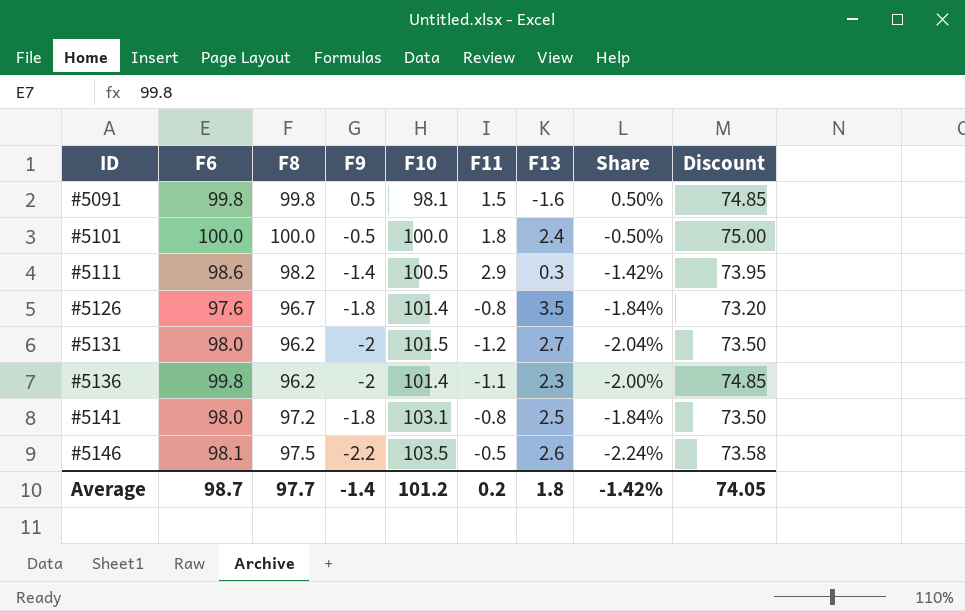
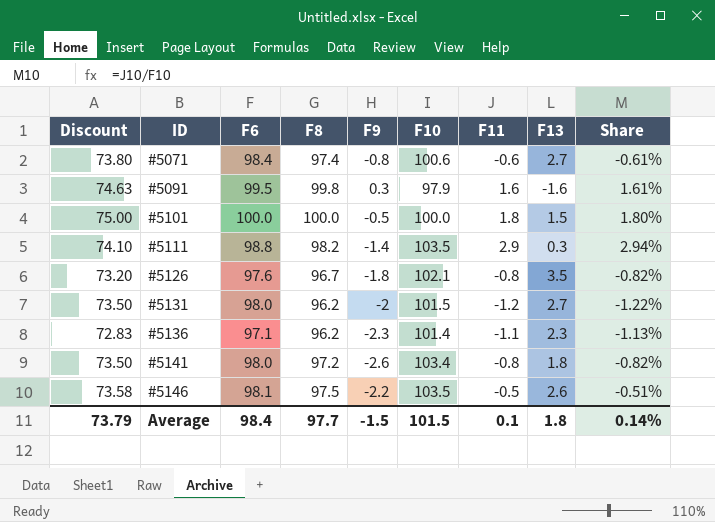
column Discount | position: 9 -> 1
column Share | formula: [F9] / [F6] -> [F11] / [F6]
row #5071: none -> 73.80 | 98.4 | 97.4 | -0.8 | 100.6 | -0.6 | 2.7 | -0.61%
#5091 | Discount: 74.85 -> 74.63
#5091 | F6: 99.8 -> 99.5
#5091 | F9: 0.5 -> 0.3
#5091 | F10: 98.1 -> 97.9
#5091 | F11: 1.5 -> 1.6
#5101 | F13: 2.4 -> 1.5
#5111 | Discount: 73.95 -> 74.10
#5111 | F6: 98.6 -> 98.8
#5111 | F10: 100.5 -> 103.5
#5126 | F10: 101.4 -> 102.1
#5136 | Discount: 74.85 -> 72.83
#5136 | F6: 99.8 -> 97.1
#5136 | F9: -2 -> -2.3
#5141 | F9: -1.8 -> -2.6
#5141 | F10: 103.1 -> 103.4
#5141 | F13: 2.5 -> 1.8
Average | Discount: 74.05 -> 73.79
Average | F6: 98.7 -> 98.4
Average | F9: -1.4 -> -1.5
Average | F10: 101.2 -> 101.5
Average | F11: 0.2 -> 0.1
Average | Share: -1.42% -> 0.14%

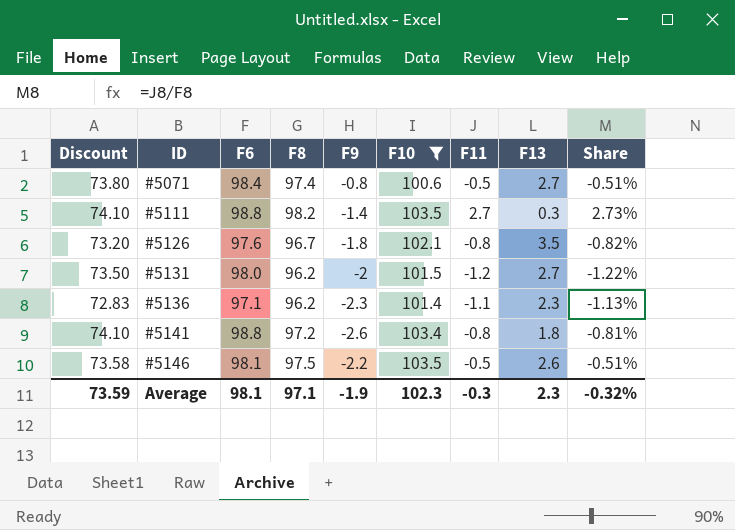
filter: none -> F10 >= 100.6
#5071 | F11: -0.6 -> -0.5
#5071 | Share: -0.61% -> -0.51%
#5111 | F11: 2.9 -> 2.7
#5111 | Share: 2.94% -> 2.73%
#5141 | Discount: 73.50 -> 74.10
#5141 | F6: 98.0 -> 98.8
#5141 | Share: -0.82% -> -0.81%
Average | Discount: 73.79 -> 73.59
Average | F6: 98.4 -> 98.1
Average | F8: 97.7 -> 97.1
Average | F9: -1.5 -> -1.9
Average | F10: 101.5 -> 102.3
Average | F11: 0.1 -> -0.3
Average | F13: 1.8 -> 2.3
Average | Share: 0.14% -> -0.32%

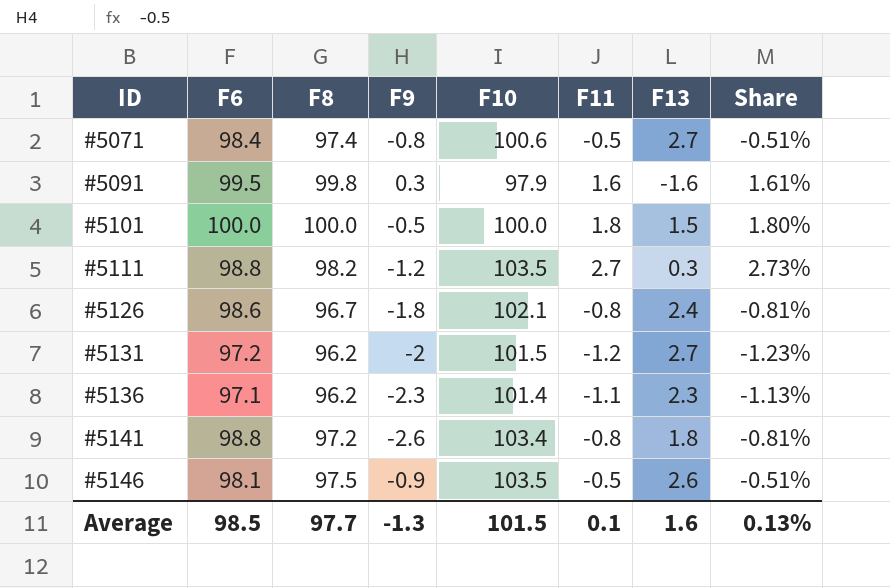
filter: F10 >= 100.6 -> none
column Discount | formula: [F6] * 0.75 -> none
#5111 | F9: -1.4 -> -1.2
#5126 | F6: 97.6 -> 98.6
#5126 | F13: 3.5 -> 2.4
#5126 | Share: -0.82% -> -0.81%
#5131 | F6: 98.0 -> 97.2
#5131 | Share: -1.22% -> -1.23%
#5146 | F9: -2.2 -> -0.9
Average | F6: 98.1 -> 98.5
Average | F8: 97.1 -> 97.7
Average | F9: -1.9 -> -1.3
Average | F10: 102.3 -> 101.5
Average | F11: -0.3 -> 0.1
Average | F13: 2.3 -> 1.6
Average | Share: -0.32% -> 0.13%

